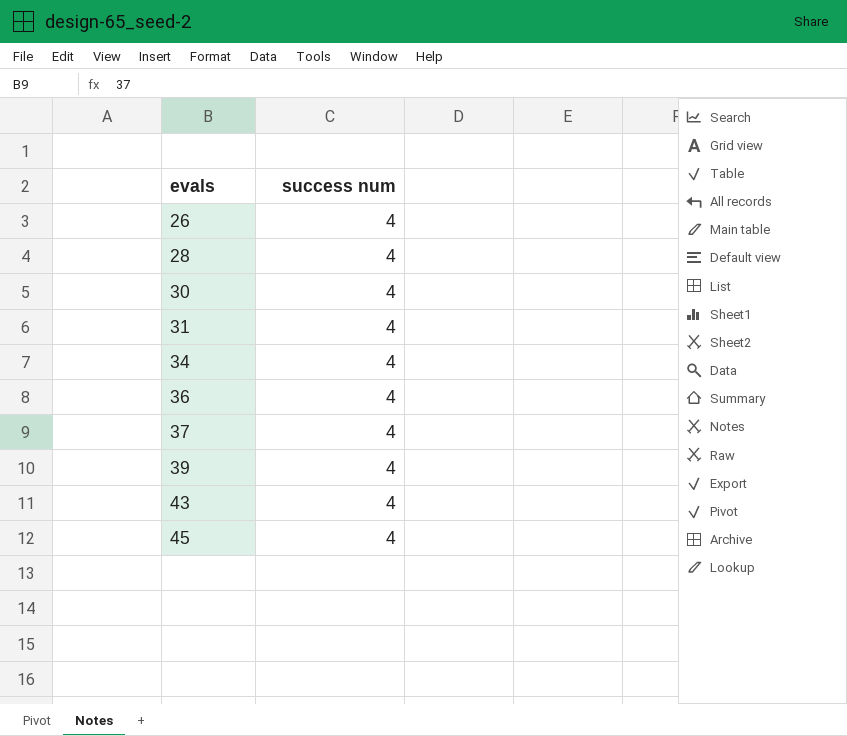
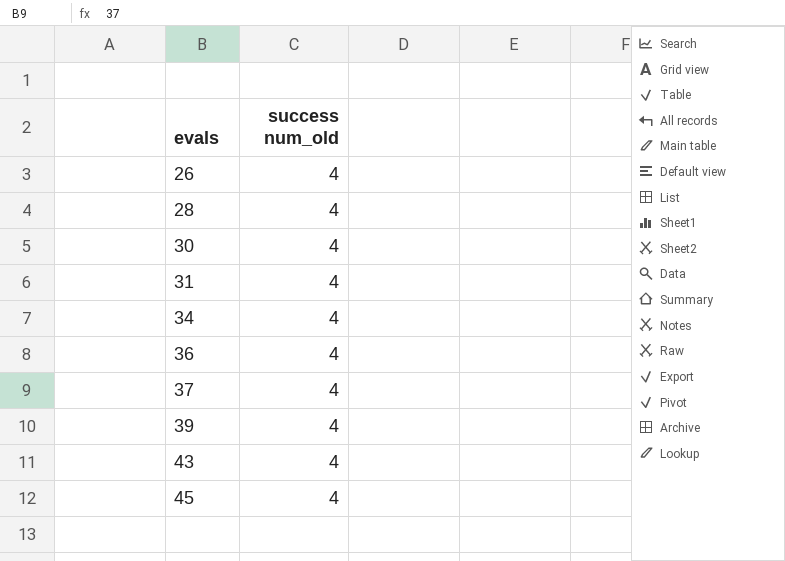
column name: success num -> success num_old

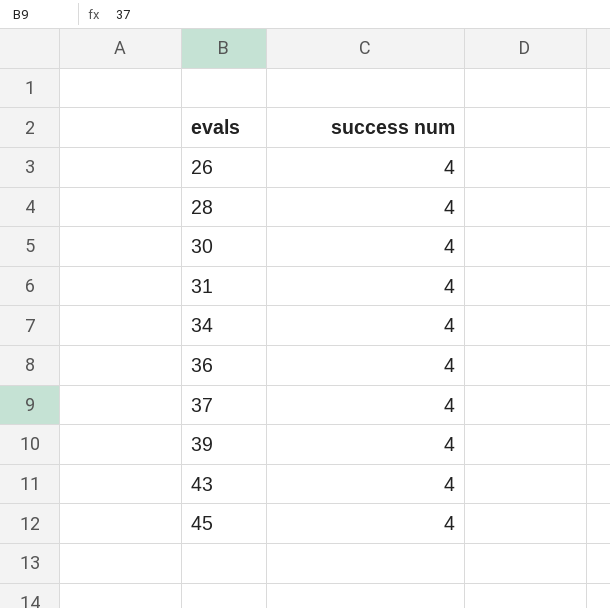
column name: success num_old -> success num

